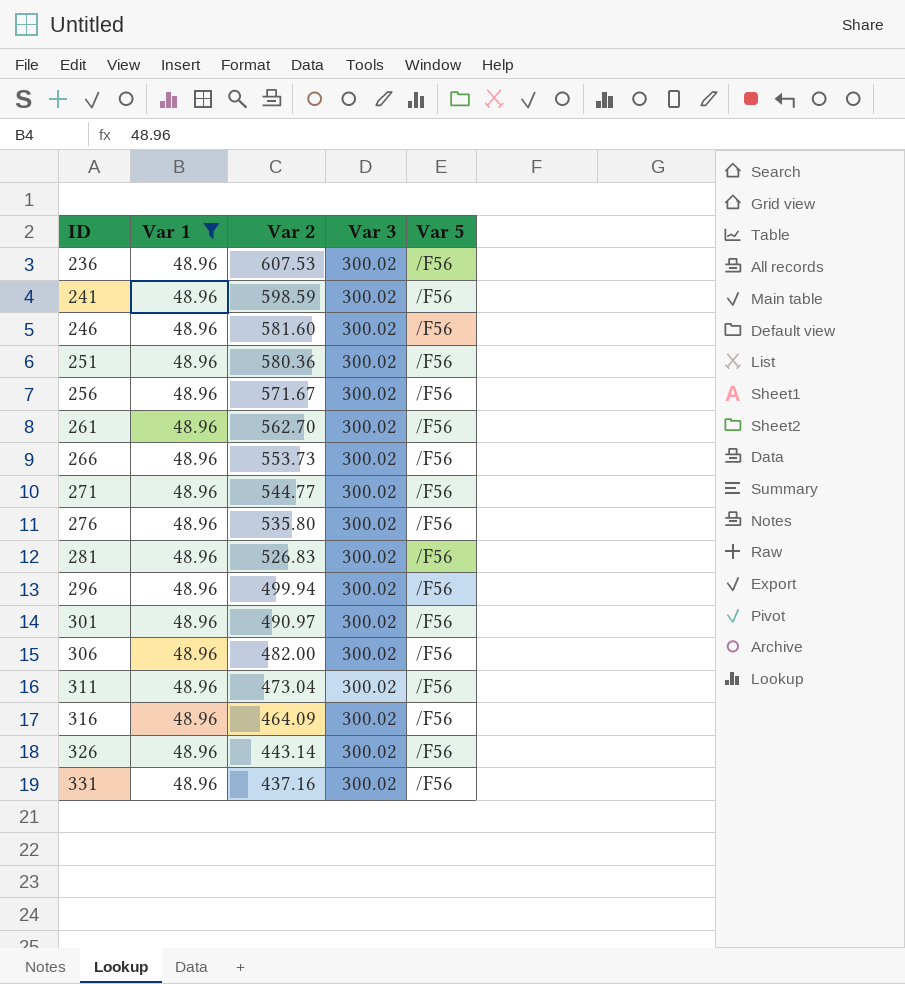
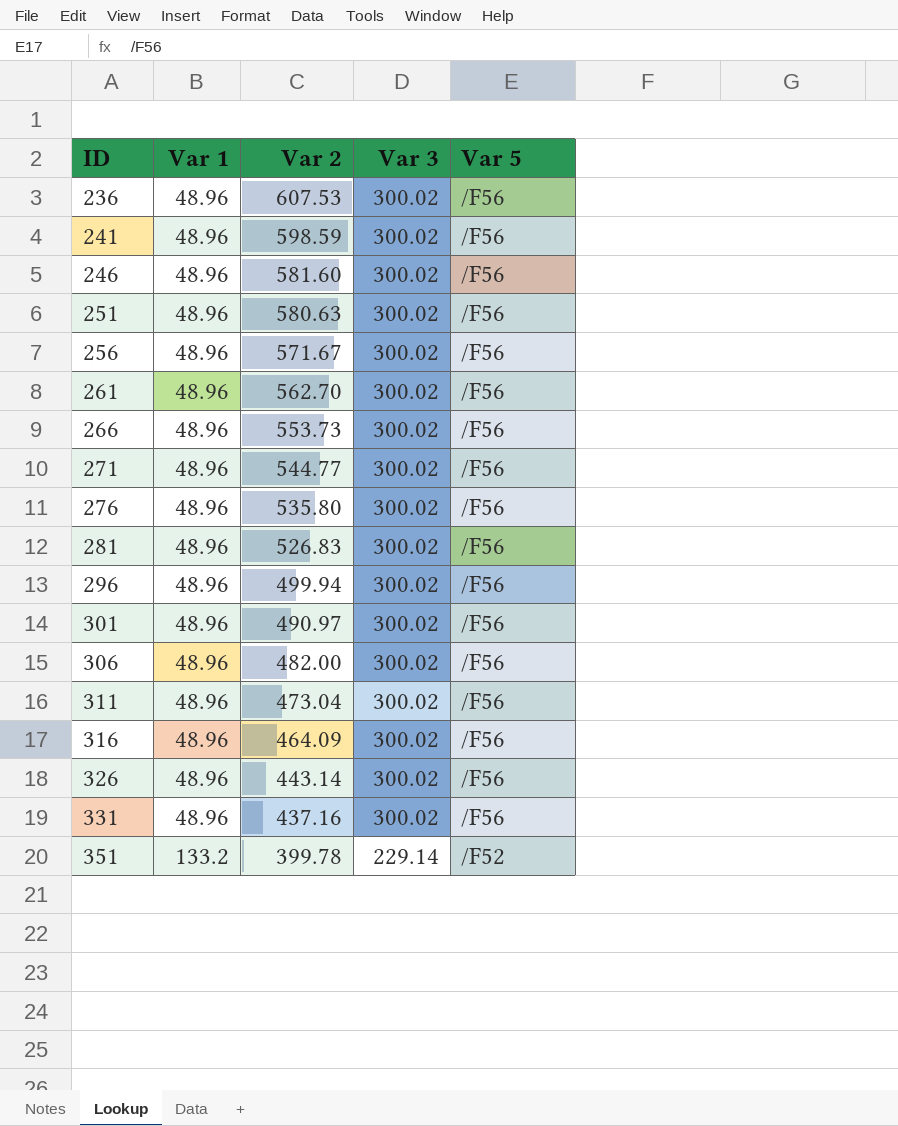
filter: Var 1 = 48.96 -> none
251 | Var 2: 580.36 -> 580.63

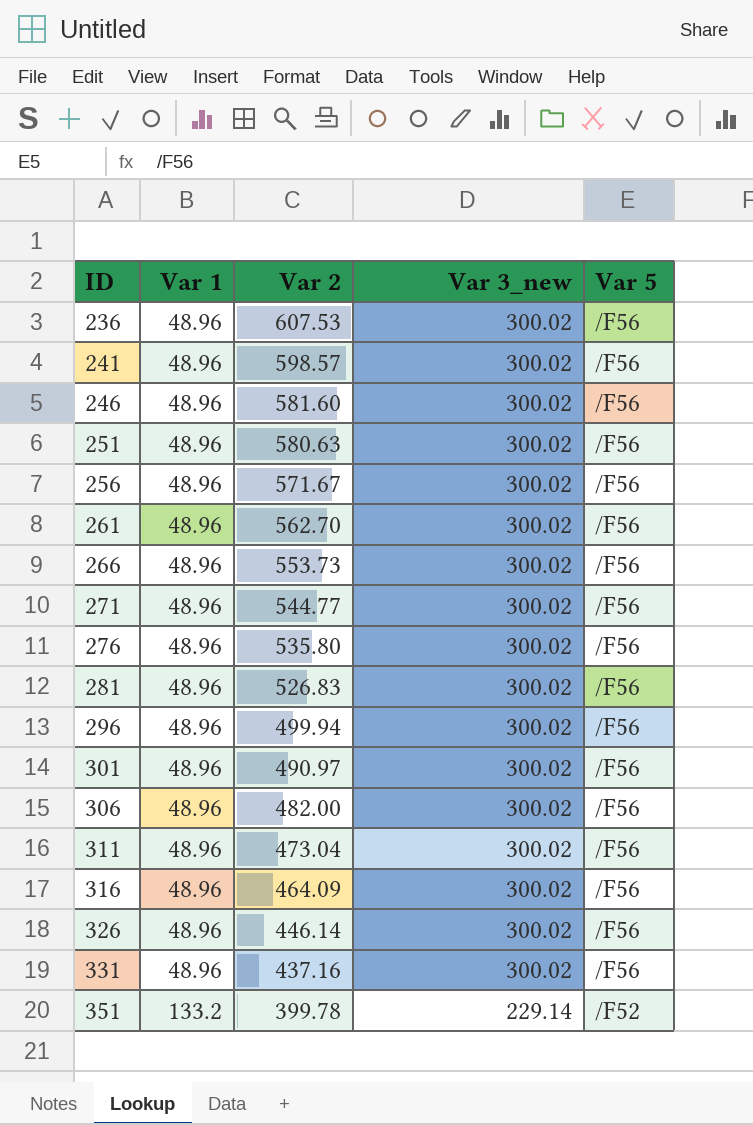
column name: Var 3 -> Var 3_new
241 | Var 2: 598.59 -> 598.57
326 | Var 2: 443.14 -> 446.14

